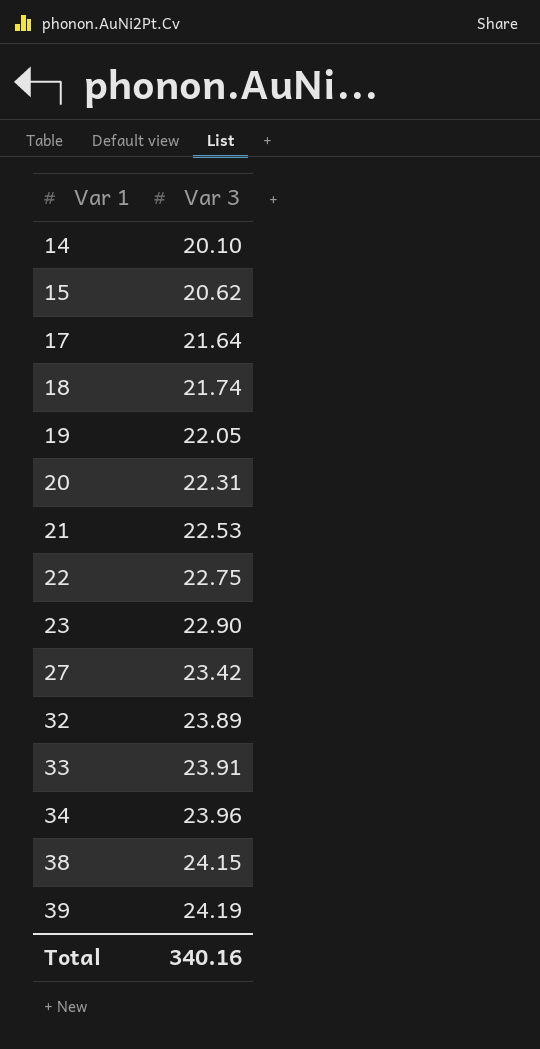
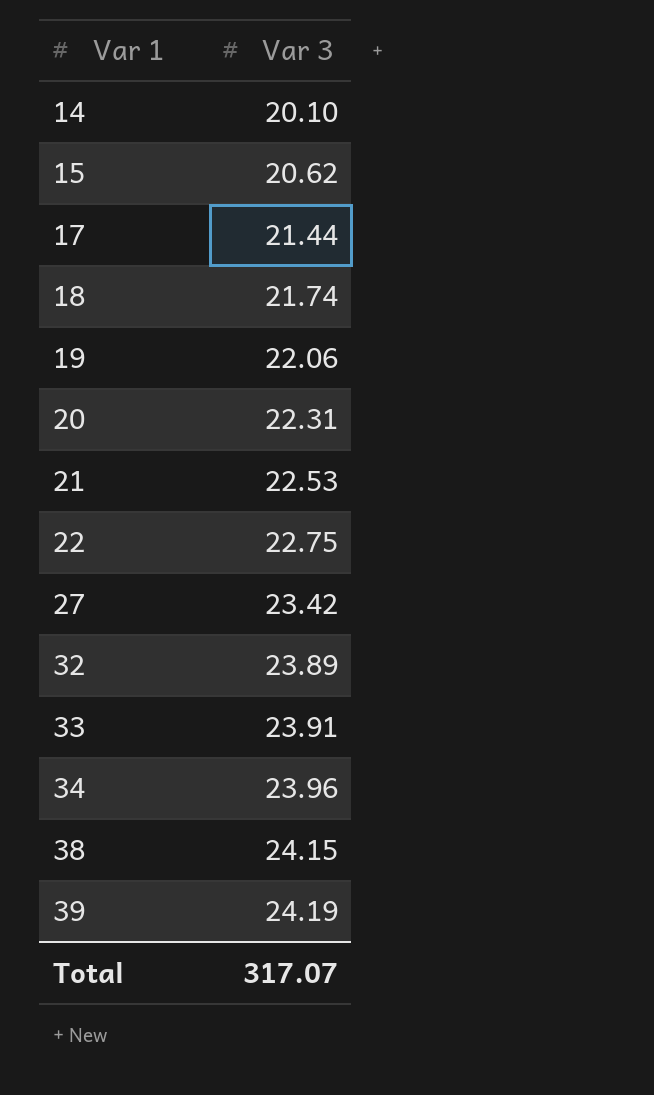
row 23: 22.90 -> none
17 | Var 3: 21.64 -> 21.44
19 | Var 3: 22.05 -> 22.06
Total | Var 3: 340.16 -> 317.07

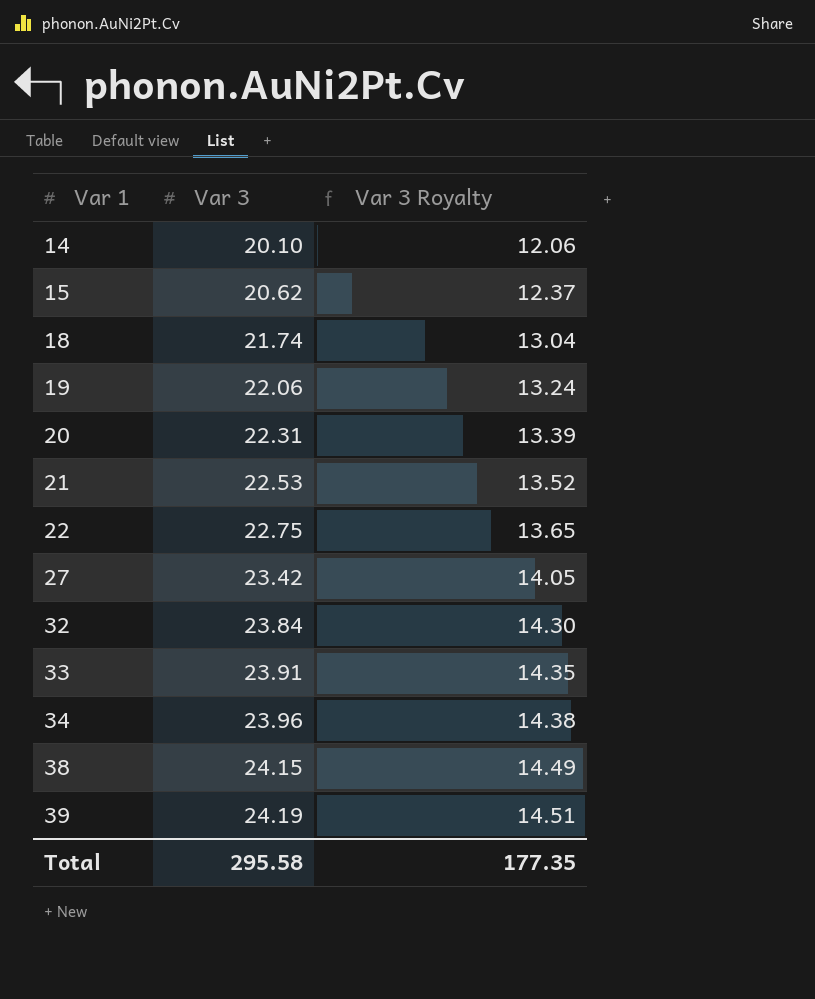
column Var 3 Royalty | formula: none -> [Var 3] * 0.6
row 17: 21.44 -> none
32 | Var 3: 23.89 -> 23.84
Total | Var 3: 317.07 -> 295.58

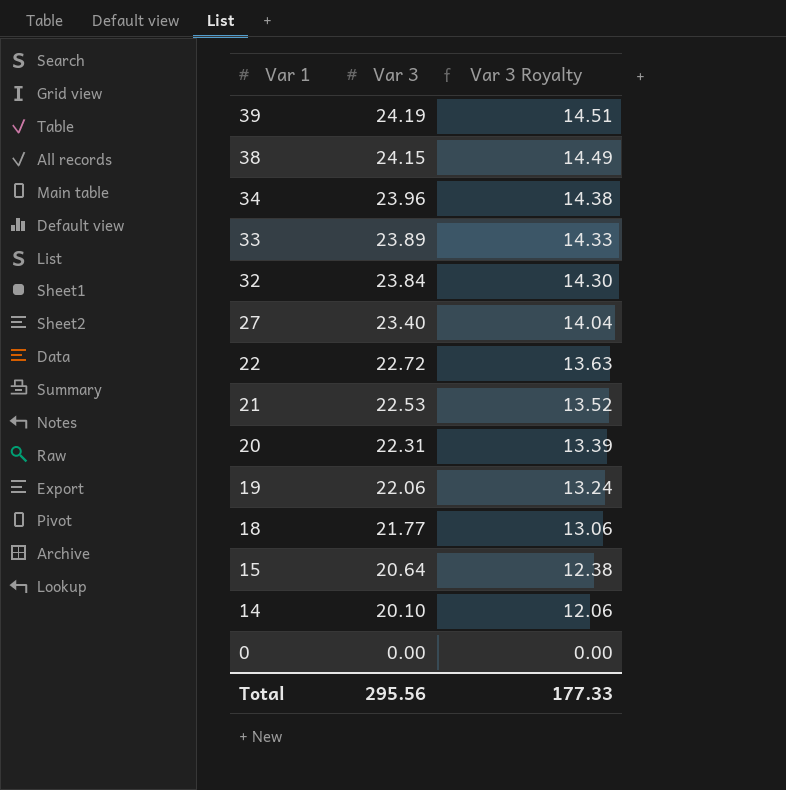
row order: Var 1 ascending -> Var 1 descending
33 | Var 3: 23.91 -> 23.89
33 | Var 3 Royalty: 14.35 -> 14.33
27 | Var 3: 23.42 -> 23.40
27 | Var 3 Royalty: 14.05 -> 14.04
22 | Var 3: 22.75 -> 22.72
22 | Var 3 Royalty: 13.65 -> 13.63
18 | Var 3: 21.74 -> 21.77
18 | Var 3 Royalty: 13.04 -> 13.06
15 | Var 3: 20.62 -> 20.64
15 | Var 3 Royalty: 12.37 -> 12.38
row 0: none -> 0.00 | 0.00
Total | Var 3: 295.58 -> 295.56
Total | Var 3 Royalty: 177.35 -> 177.33

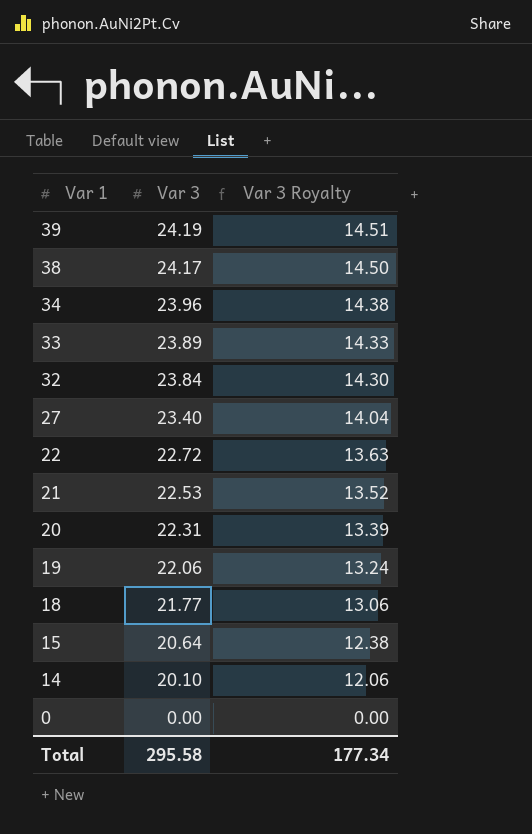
38 | Var 3: 24.15 -> 24.17
38 | Var 3 Royalty: 14.49 -> 14.50
Total | Var 3: 295.56 -> 295.58
Total | Var 3 Royalty: 177.33 -> 177.34

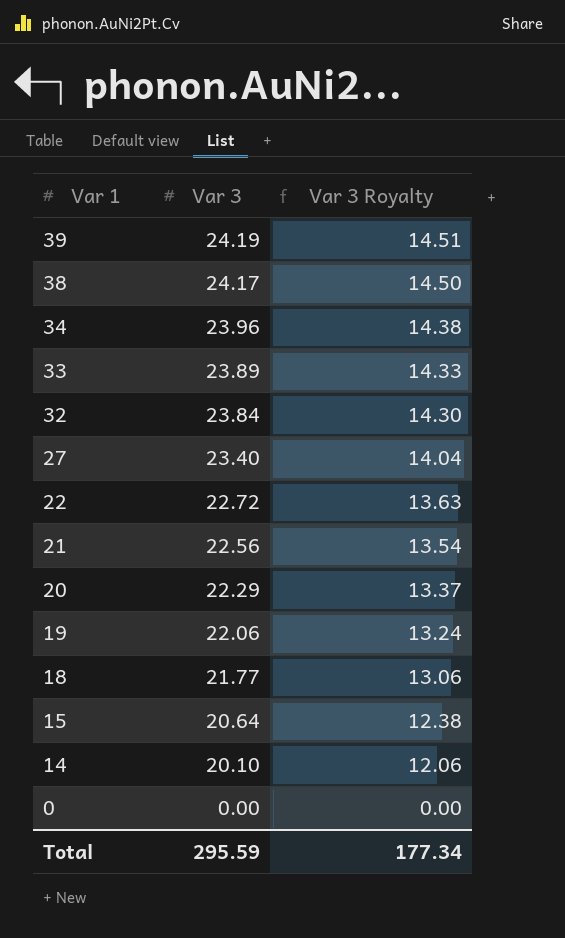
21 | Var 3: 22.53 -> 22.56
21 | Var 3 Royalty: 13.52 -> 13.54
20 | Var 3: 22.31 -> 22.29
20 | Var 3 Royalty: 13.39 -> 13.37
Total | Var 3: 295.58 -> 295.59

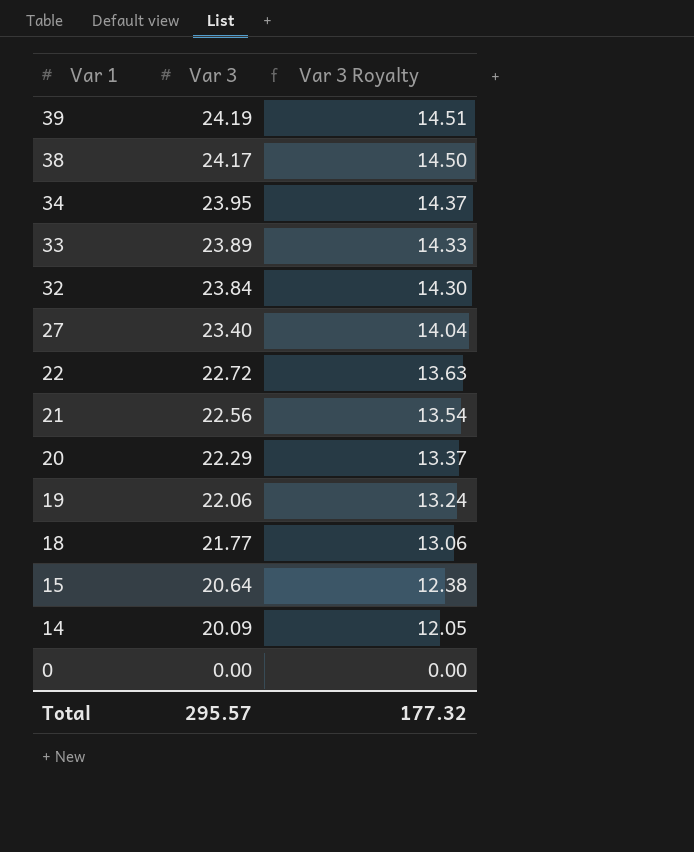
34 | Var 3: 23.96 -> 23.95
34 | Var 3 Royalty: 14.38 -> 14.37
14 | Var 3: 20.10 -> 20.09
14 | Var 3 Royalty: 12.06 -> 12.05
Total | Var 3: 295.59 -> 295.57
Total | Var 3 Royalty: 177.34 -> 177.32

